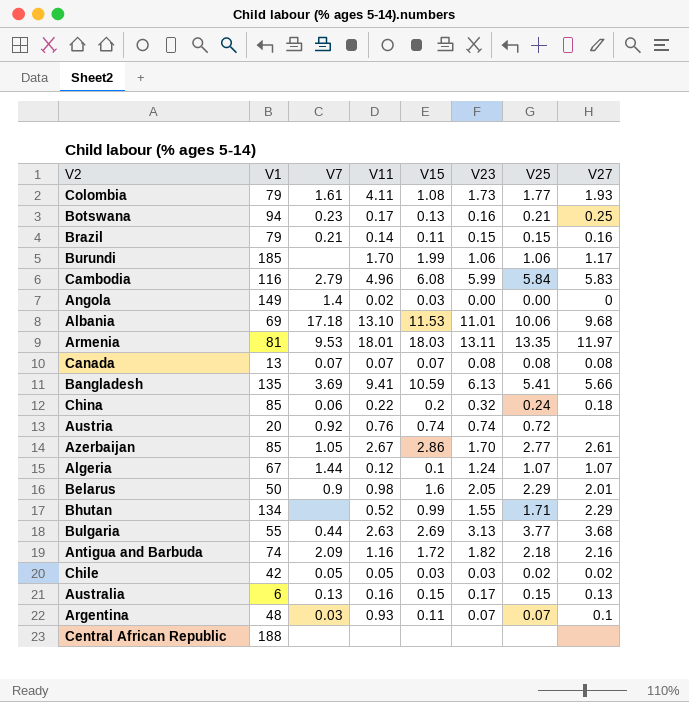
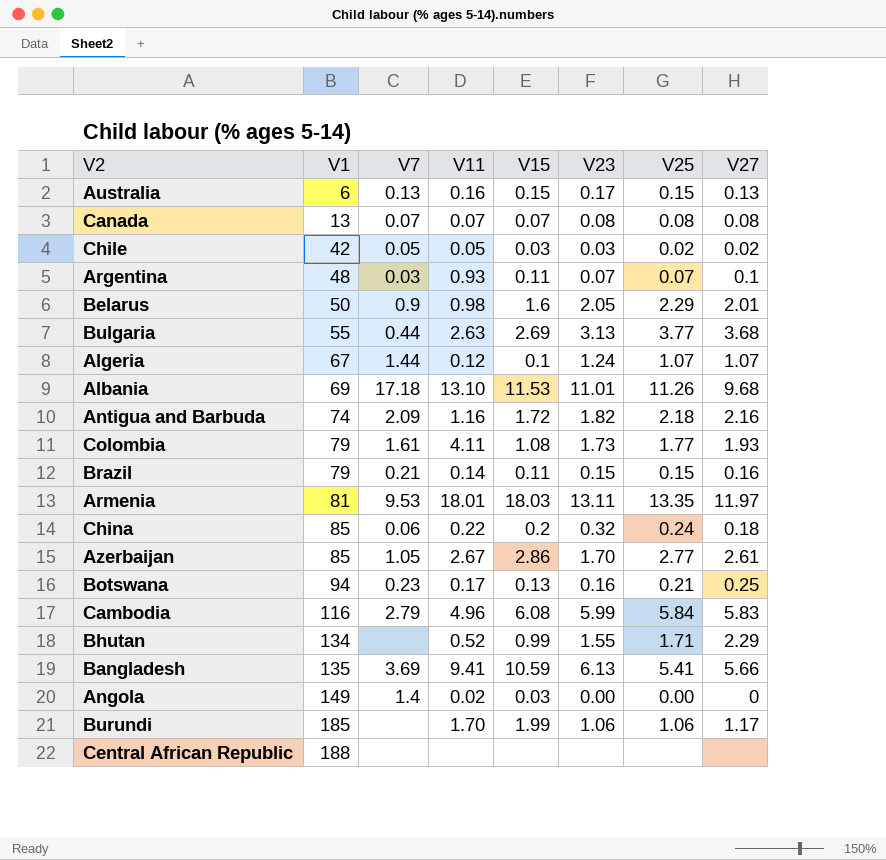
row order: none -> V1 ascending
row Austria: 20 | 0.92 | 0.76 | 0.74 | 0.74 | 0.72 | none -> none
Albania | V25: 10.06 -> 11.26

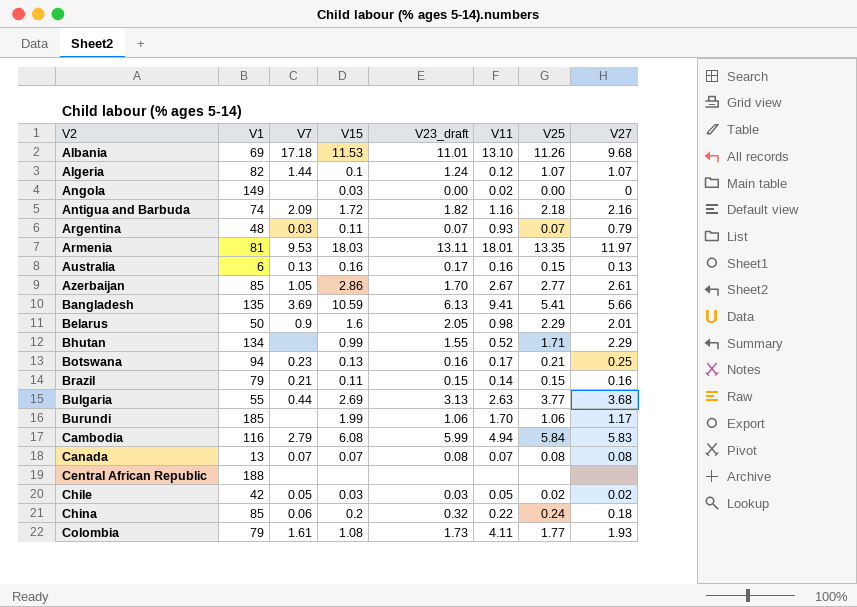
row order: V1 ascending -> V2 ascending
column name: V23 -> V23_draft
column V11 | position: 4 -> 6
Algeria | V1: 67 -> 82
Angola | V7: 1.4 -> none
Argentina | V27: 0.1 -> 0.79
Australia | V15: 0.15 -> 0.16
Cambodia | V11: 4.96 -> 4.94

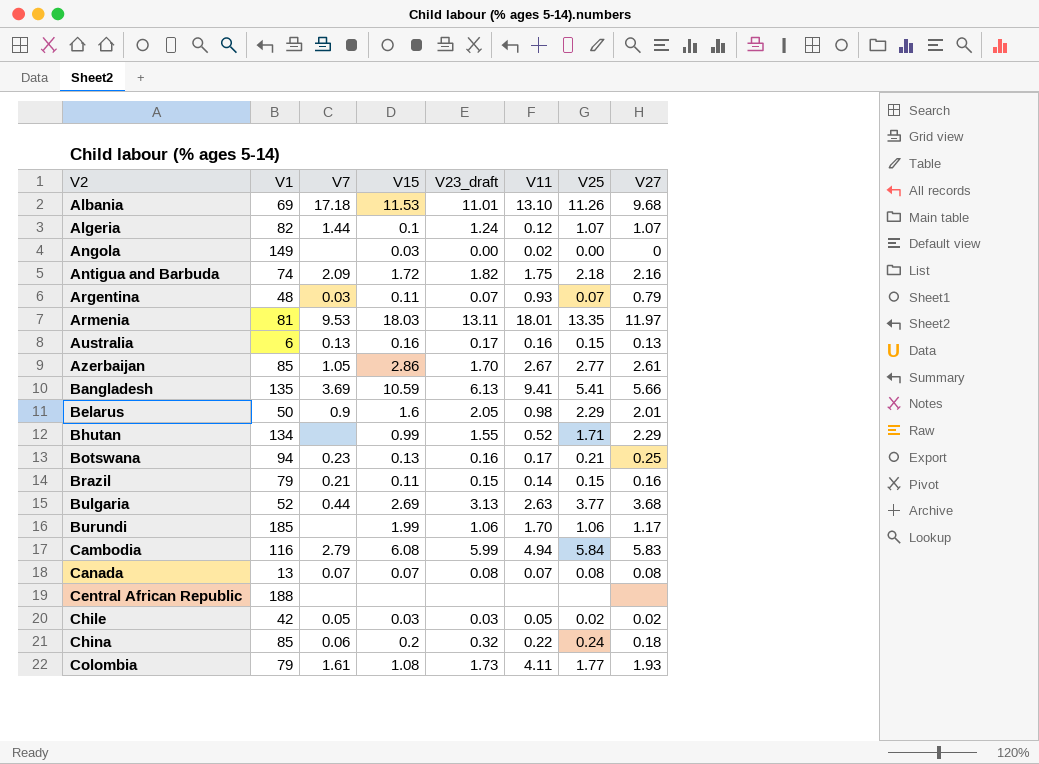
Antigua and Barbuda | V11: 1.16 -> 1.75
Bulgaria | V1: 55 -> 52

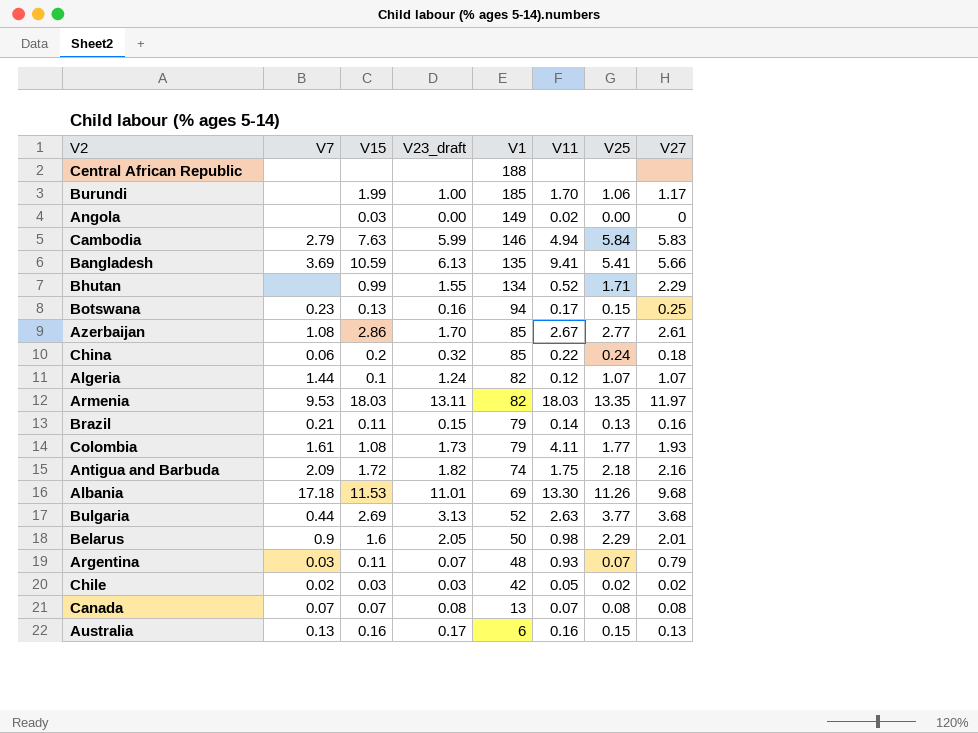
row order: V2 ascending -> V1 descending
column V1 | position: 2 -> 5
Burundi | V23_draft: 1.06 -> 1.00
Cambodia | V15: 6.08 -> 7.63
Cambodia | V1: 116 -> 146
Botswana | V25: 0.21 -> 0.15
Azerbaijan | V7: 1.05 -> 1.08
Armenia | V1: 81 -> 82
Armenia | V11: 18.01 -> 18.03
Brazil | V25: 0.15 -> 0.13
Albania | V11: 13.10 -> 13.30
Chile | V7: 0.05 -> 0.02

